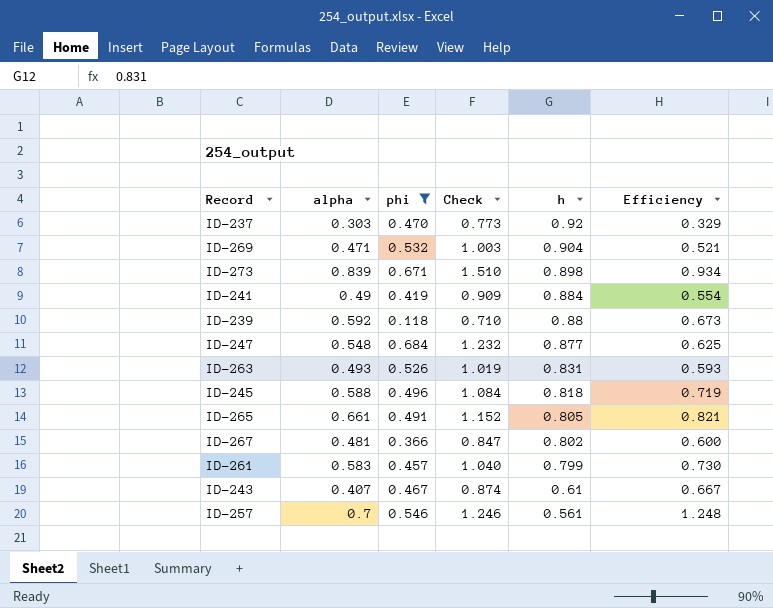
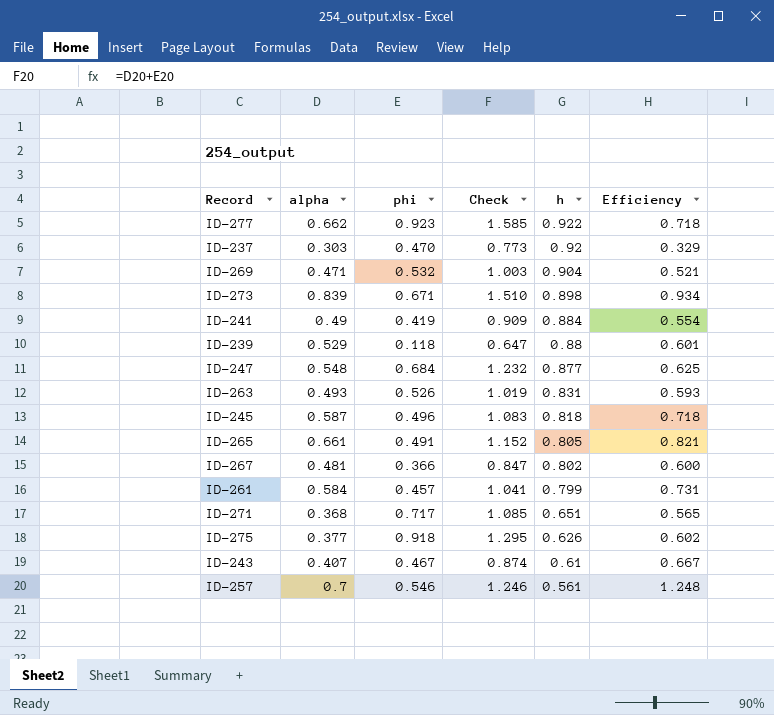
filter: phi <= 0.684 -> none
ID-239 | alpha: 0.592 -> 0.529
ID-239 | Check: 0.710 -> 0.647
ID-239 | Efficiency: 0.673 -> 0.601
ID-245 | alpha: 0.588 -> 0.587
ID-245 | Check: 1.084 -> 1.083
ID-245 | Efficiency: 0.719 -> 0.718
ID-261 | alpha: 0.583 -> 0.584
ID-261 | Check: 1.040 -> 1.041
ID-261 | Efficiency: 0.730 -> 0.731

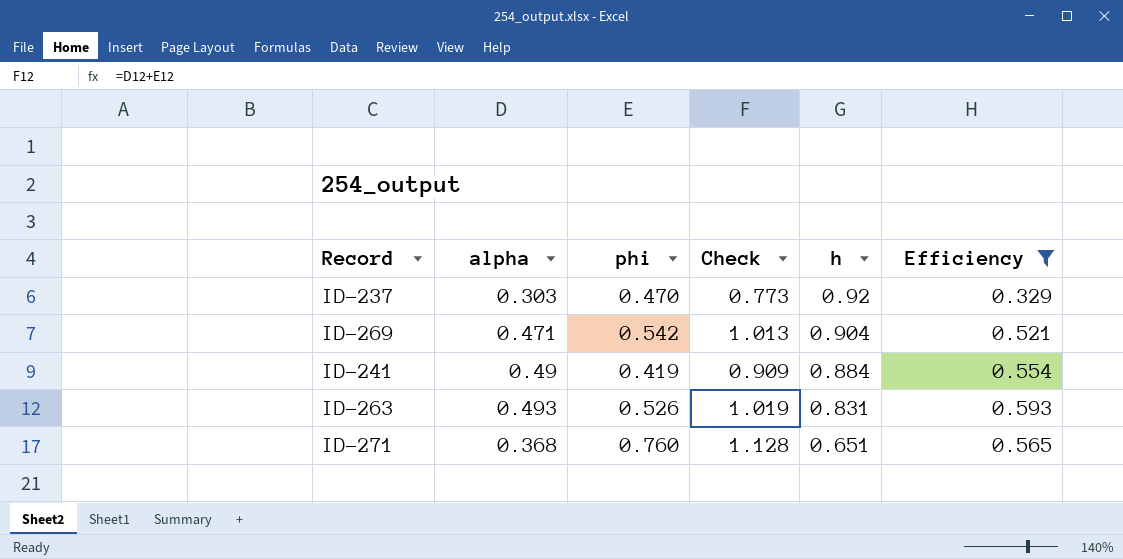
filter: none -> Efficiency <= 0.593
ID-269 | phi: 0.532 -> 0.542
ID-269 | Check: 1.003 -> 1.013
ID-271 | phi: 0.717 -> 0.760
ID-271 | Check: 1.085 -> 1.128

